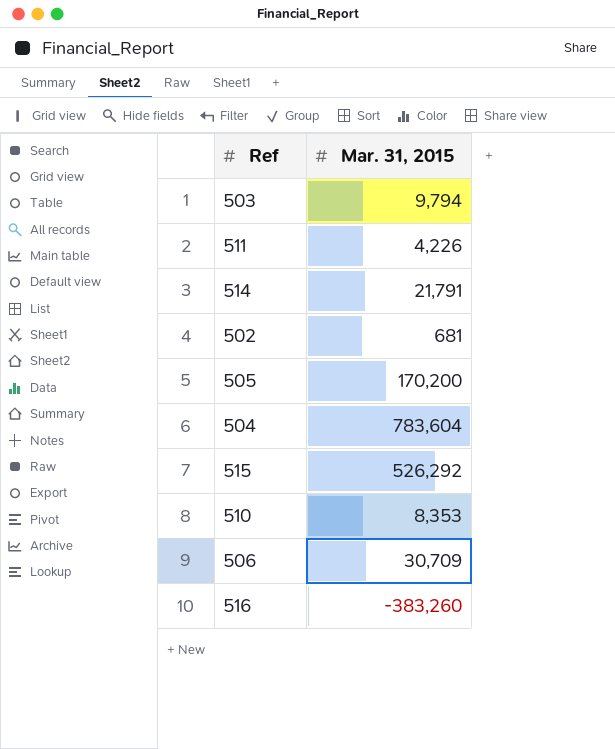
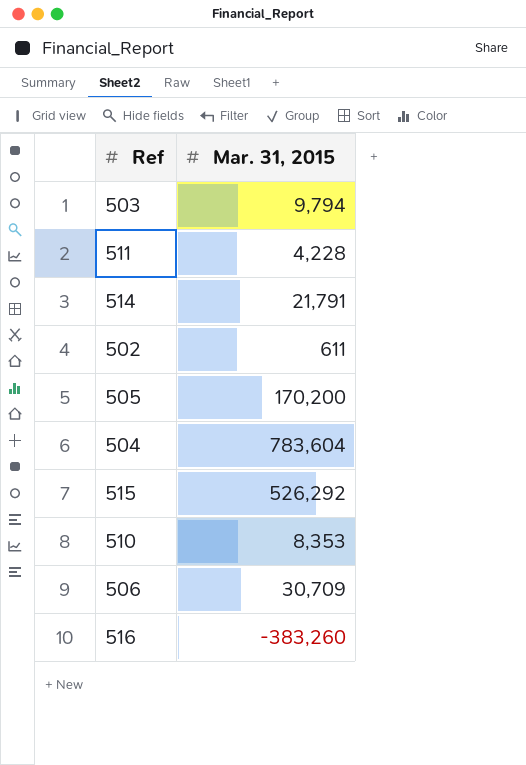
511 | Mar. 31, 2015: 4,226 -> 4,228
502 | Mar. 31, 2015: 681 -> 611

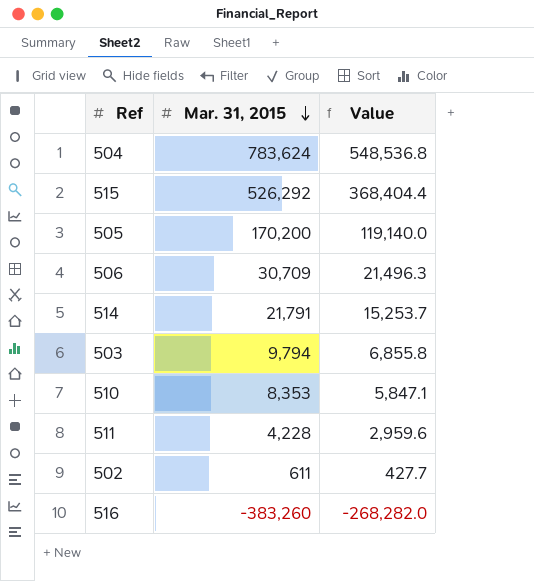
row order: none -> Mar. 31, 2015 descending
column Value | formula: none -> [Mar. 31, 2015] * 0.7
504 | Mar. 31, 2015: 783,604 -> 783,624

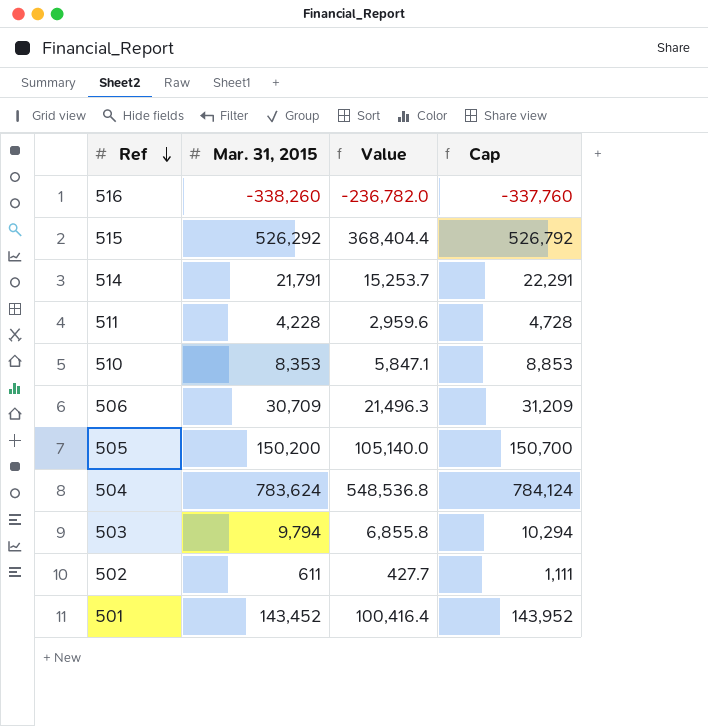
row order: Mar. 31, 2015 descending -> Ref descending
column Cap | formula: none -> [Mar. 31, 2015] + 500
516 | Mar. 31, 2015: -383,260 -> -338,260
516 | Value: -268,282.0 -> -236,782.0
505 | Mar. 31, 2015: 170,200 -> 150,200
505 | Value: 119,140.0 -> 105,140.0
row 501: none -> 143,452 | 100,416.4 | 143,952

